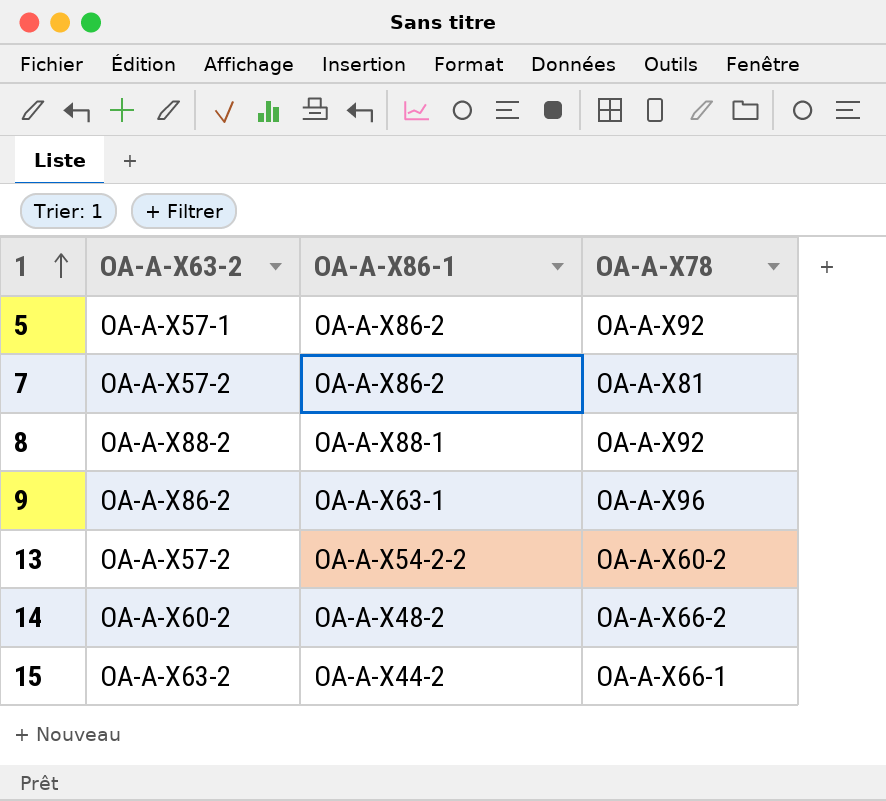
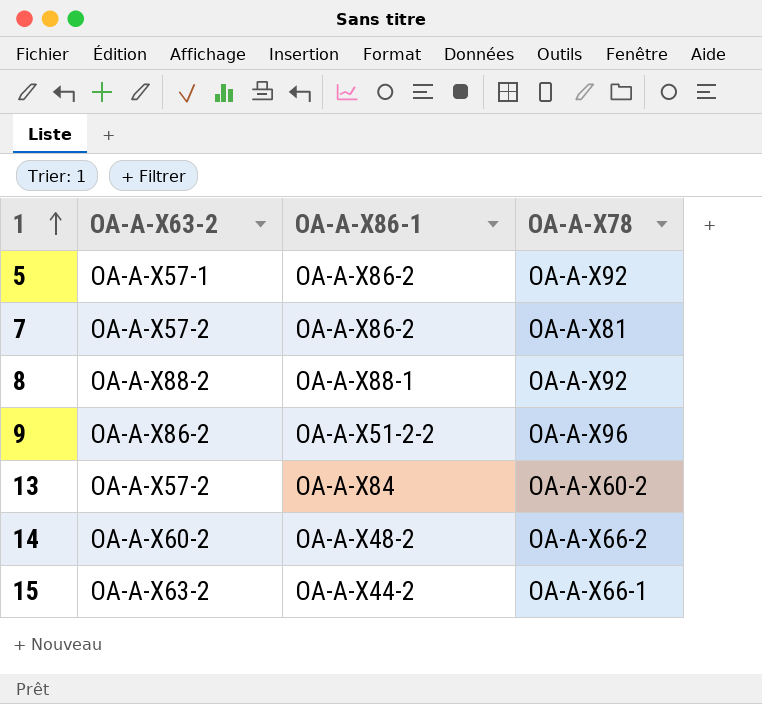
9 | OA-A-X86-1: OA-A-X63-1 -> OA-A-X51-2-2
13 | OA-A-X86-1: OA-A-X54-2-2 -> OA-A-X84

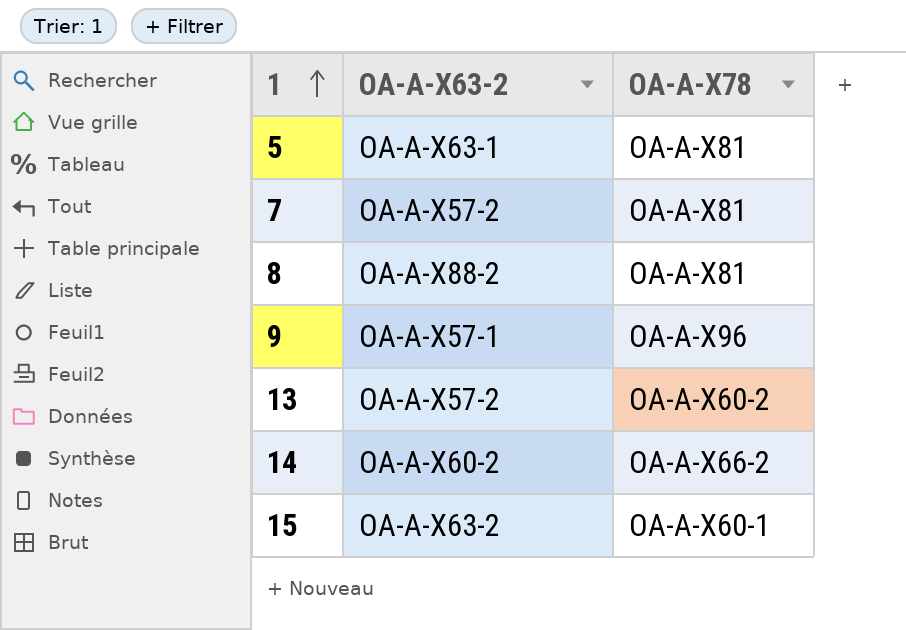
column OA-A-X86-1 | position: 3 -> none
5 | OA-A-X63-2: OA-A-X57-1 -> OA-A-X63-1
5 | OA-A-X78: OA-A-X92 -> OA-A-X81
8 | OA-A-X78: OA-A-X92 -> OA-A-X81
9 | OA-A-X63-2: OA-A-X86-2 -> OA-A-X57-1
15 | OA-A-X78: OA-A-X66-1 -> OA-A-X60-1

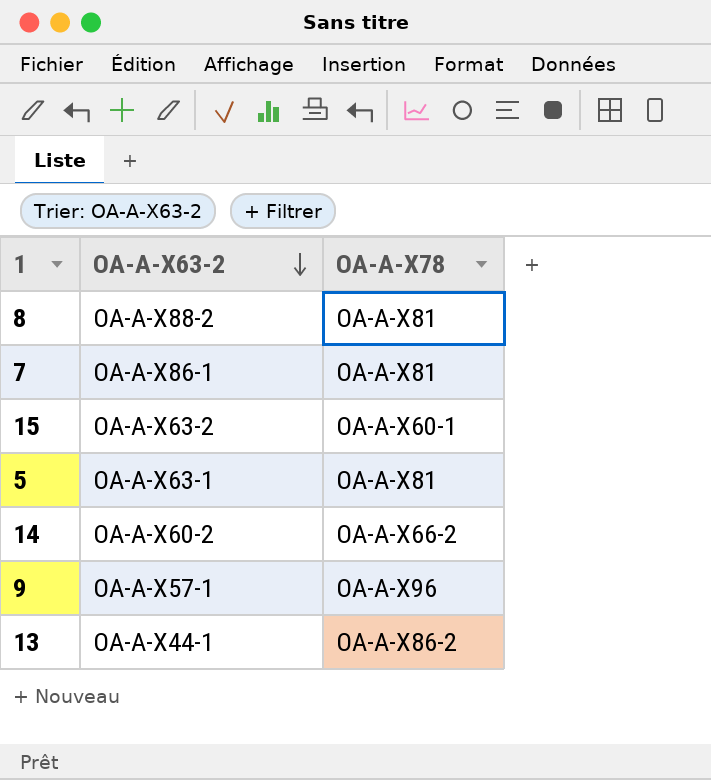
row order: 1 ascending -> OA-A-X63-2 descending
7 | OA-A-X63-2: OA-A-X57-2 -> OA-A-X86-1
13 | OA-A-X63-2: OA-A-X57-2 -> OA-A-X44-1
13 | OA-A-X78: OA-A-X60-2 -> OA-A-X86-2

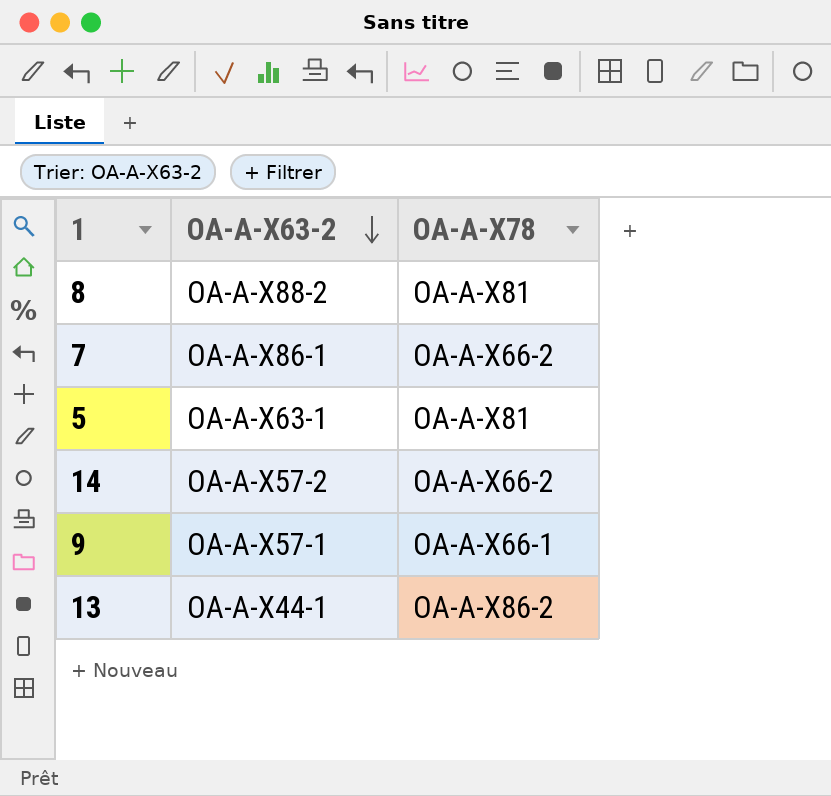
row 15: OA-A-X63-2 | OA-A-X60-1 -> none
7 | OA-A-X78: OA-A-X81 -> OA-A-X66-2
14 | OA-A-X63-2: OA-A-X60-2 -> OA-A-X57-2
9 | OA-A-X78: OA-A-X96 -> OA-A-X66-1

